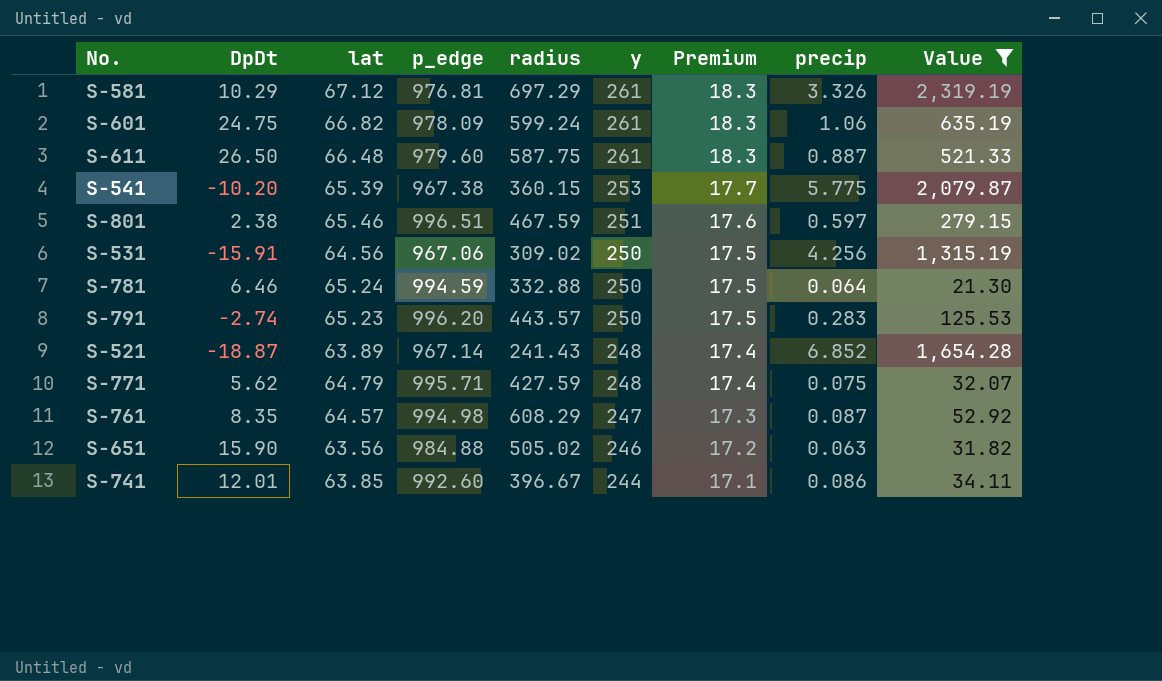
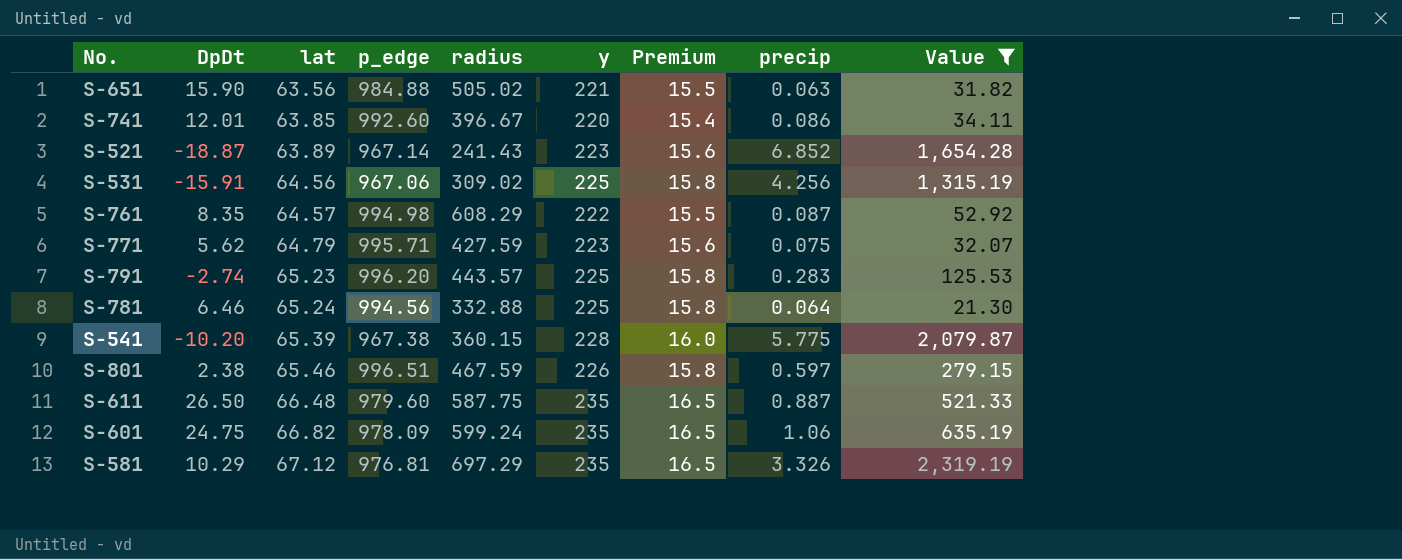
row order: y descending -> lat ascending
S-651 | y: 246 -> 221
S-651 | Premium: 17.2 -> 15.5
S-741 | y: 244 -> 220
S-741 | Premium: 17.1 -> 15.4
S-521 | y: 248 -> 223
S-521 | Premium: 17.4 -> 15.6
S-531 | y: 250 -> 225
S-531 | Premium: 17.5 -> 15.8
S-761 | y: 247 -> 222
S-761 | Premium: 17.3 -> 15.5
S-771 | y: 248 -> 223
S-771 | Premium: 17.4 -> 15.6
S-791 | y: 250 -> 225
S-791 | Premium: 17.5 -> 15.8
S-781 | p_edge: 994.59 -> 994.56
S-781 | y: 250 -> 225
S-781 | Premium: 17.5 -> 15.8
S-541 | y: 253 -> 228
S-541 | Premium: 17.7 -> 16.0
S-801 | y: 251 -> 226
S-801 | Premium: 17.6 -> 15.8
S-611 | y: 261 -> 235
S-611 | Premium: 18.3 -> 16.5
S-601 | y: 261 -> 235
S-601 | Premium: 18.3 -> 16.5
S-581 | y: 261 -> 235
S-581 | Premium: 18.3 -> 16.5

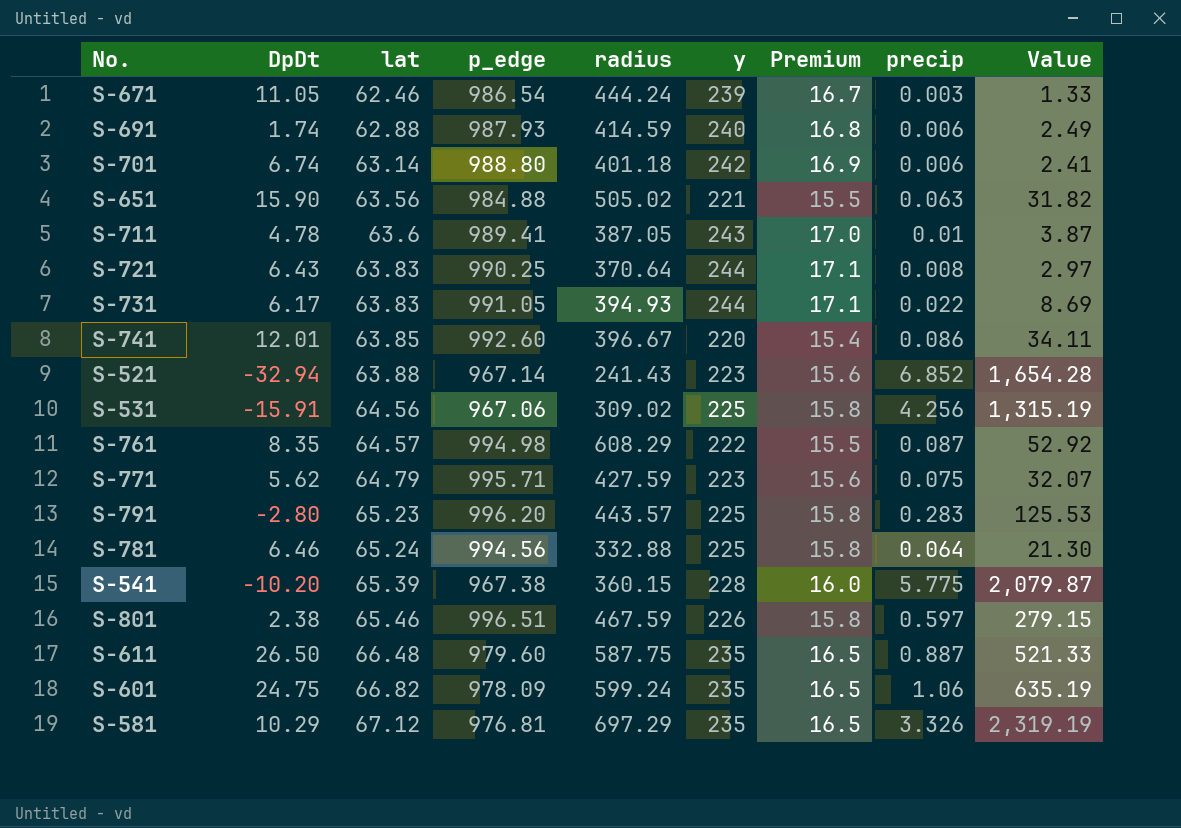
filter: Value >= 21.30 -> none
S-521 | DpDt: -18.87 -> -32.94
S-521 | lat: 63.89 -> 63.88
S-791 | DpDt: -2.74 -> -2.80

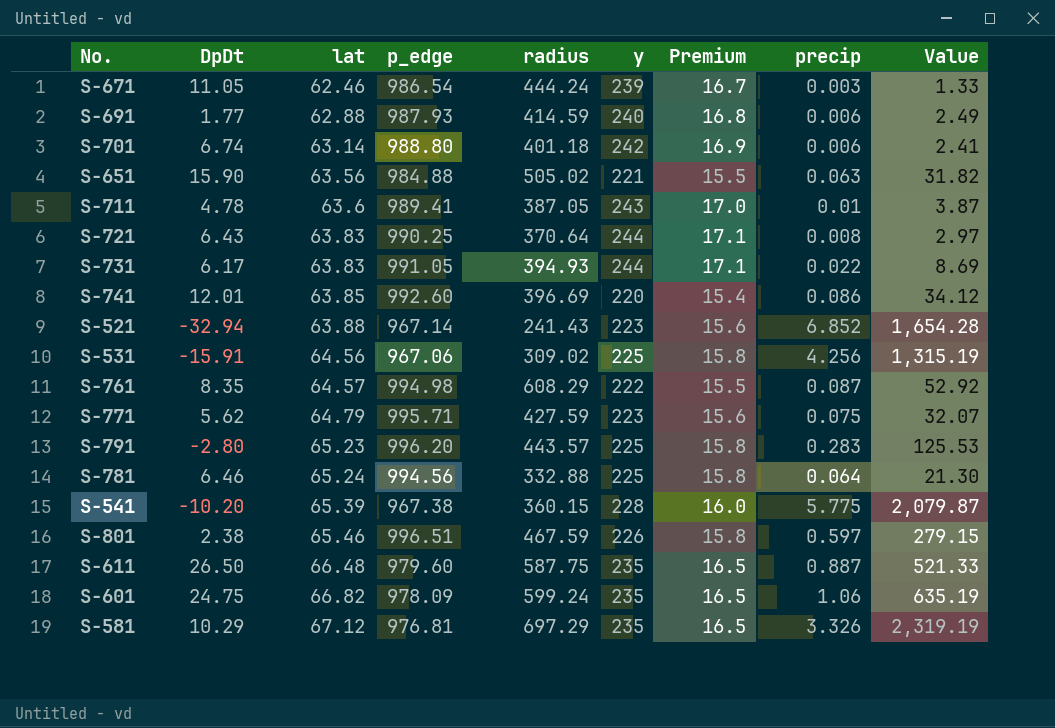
S-691 | DpDt: 1.74 -> 1.77
S-741 | radius: 396.67 -> 396.69
S-741 | Value: 34.11 -> 34.12

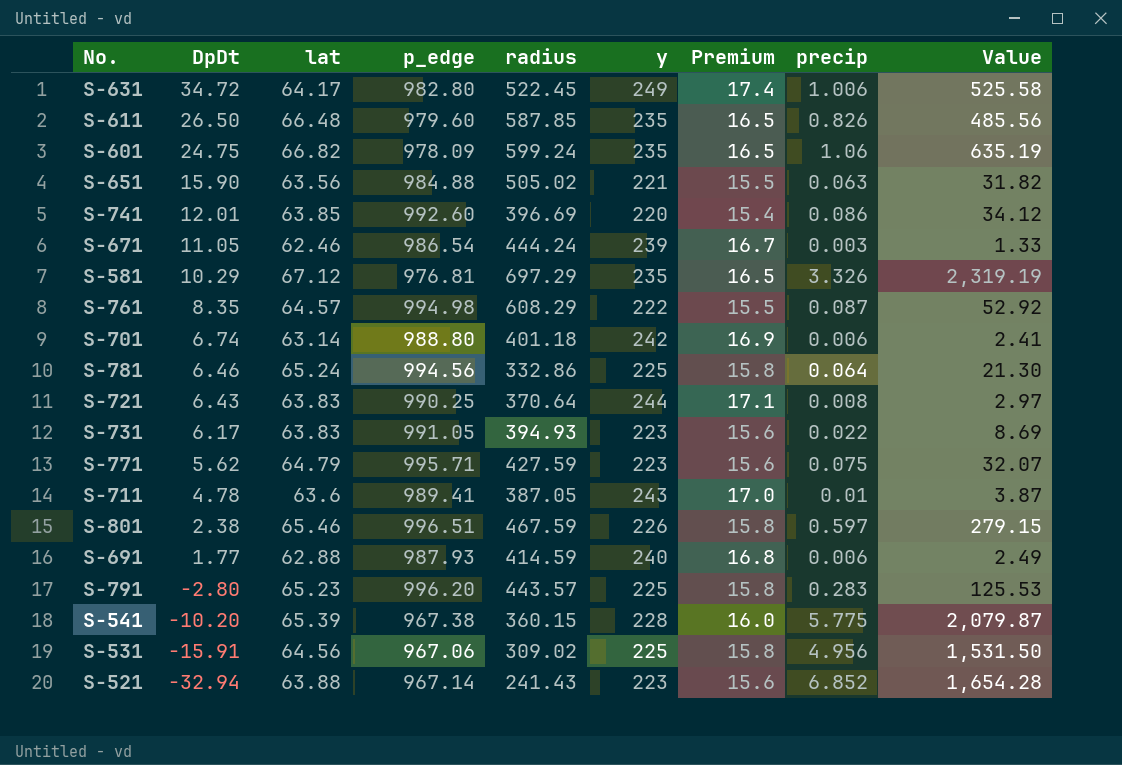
row order: lat ascending -> DpDt descending
row S-631: none -> 34.72 | 64.17 | 982.80 | 522.45 | 249 | 17.4 | 1.006 | 525.58
S-611 | radius: 587.75 -> 587.85
S-611 | precip: 0.887 -> 0.826
S-611 | Value: 521.33 -> 485.56
S-781 | radius: 332.88 -> 332.86
S-731 | y: 244 -> 223
S-731 | Premium: 17.1 -> 15.6
S-531 | precip: 4.256 -> 4.956
S-531 | Value: 1,315.19 -> 1,531.50

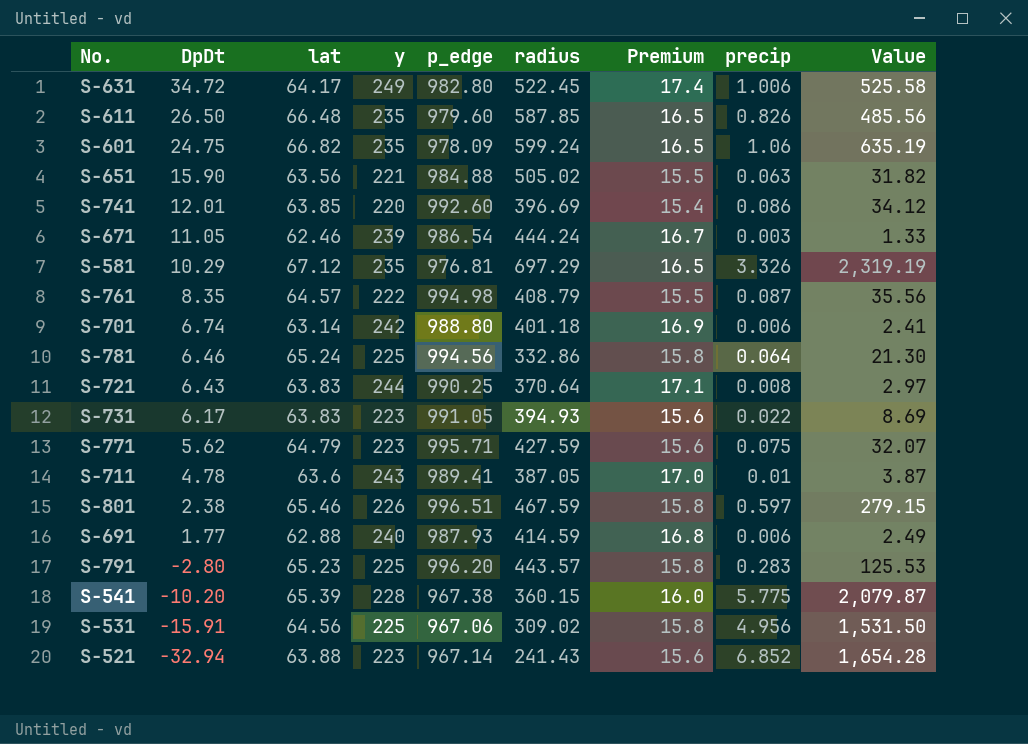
column y | position: 6 -> 4
S-761 | radius: 608.29 -> 408.79
S-761 | Value: 52.92 -> 35.56

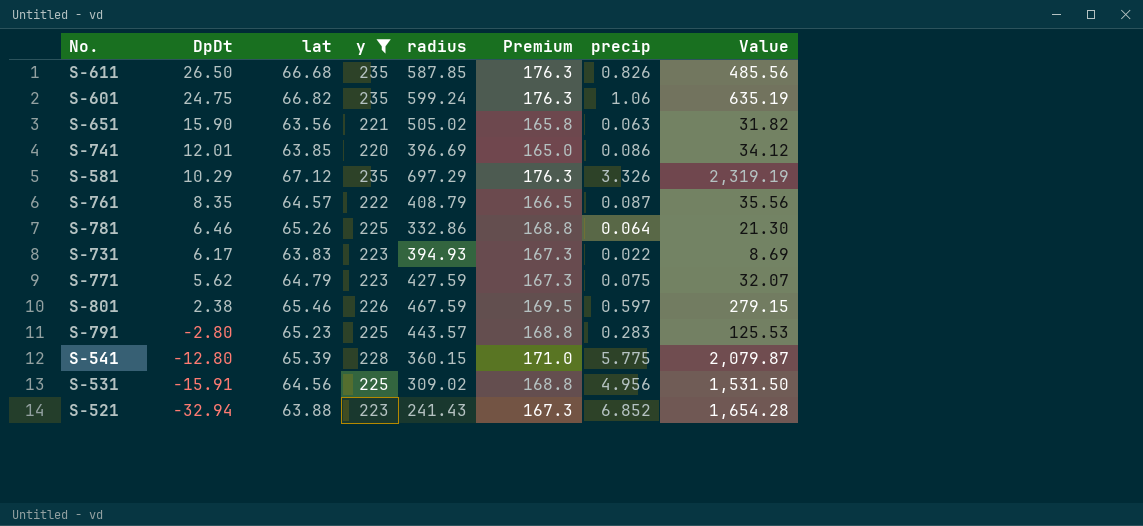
filter: none -> y <= 235
column p_edge | position: 5 -> none
column Premium | formula: [y] * 0.07 -> [y] * 0.75
S-611 | lat: 66.48 -> 66.68
S-781 | lat: 65.24 -> 65.26
S-541 | DpDt: -10.20 -> -12.80

